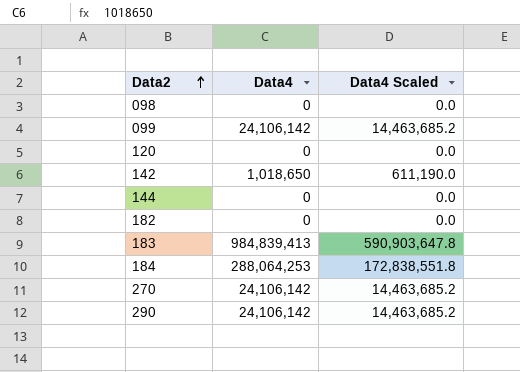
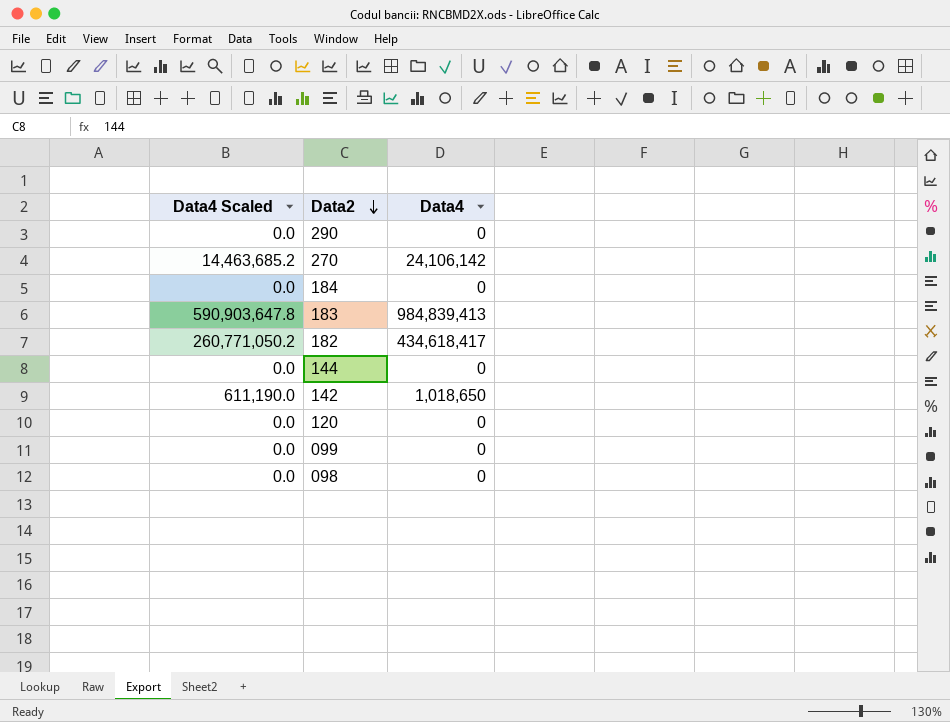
row order: Data2 ascending -> Data2 descending
column Data4 Scaled | position: 3 -> 1
290 | Data4 Scaled: 14,463,685.2 -> 0.0
290 | Data4: 24,106,142 -> 0
184 | Data4 Scaled: 172,838,551.8 -> 0.0
184 | Data4: 288,064,253 -> 0
182 | Data4 Scaled: 0.0 -> 260,771,050.2
182 | Data4: 0 -> 434,618,417
099 | Data4 Scaled: 14,463,685.2 -> 0.0
099 | Data4: 24,106,142 -> 0

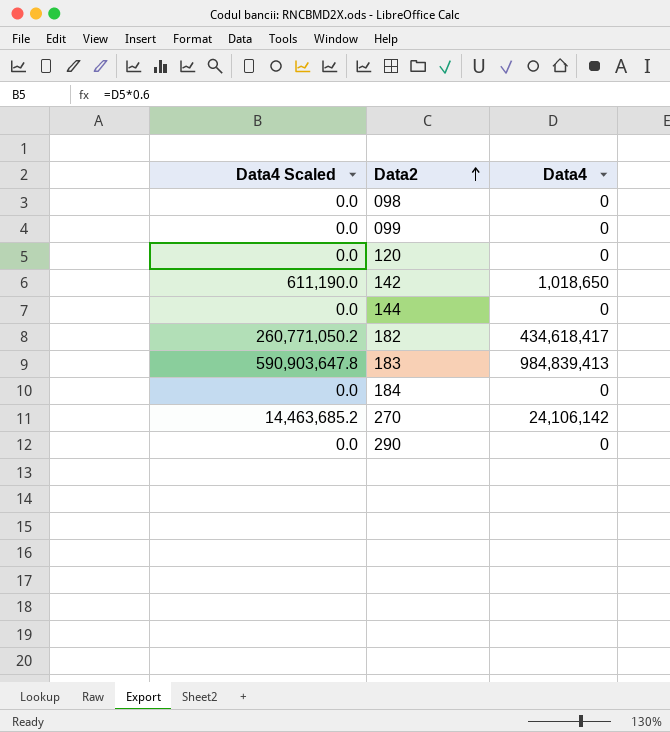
row order: Data2 descending -> Data2 ascending

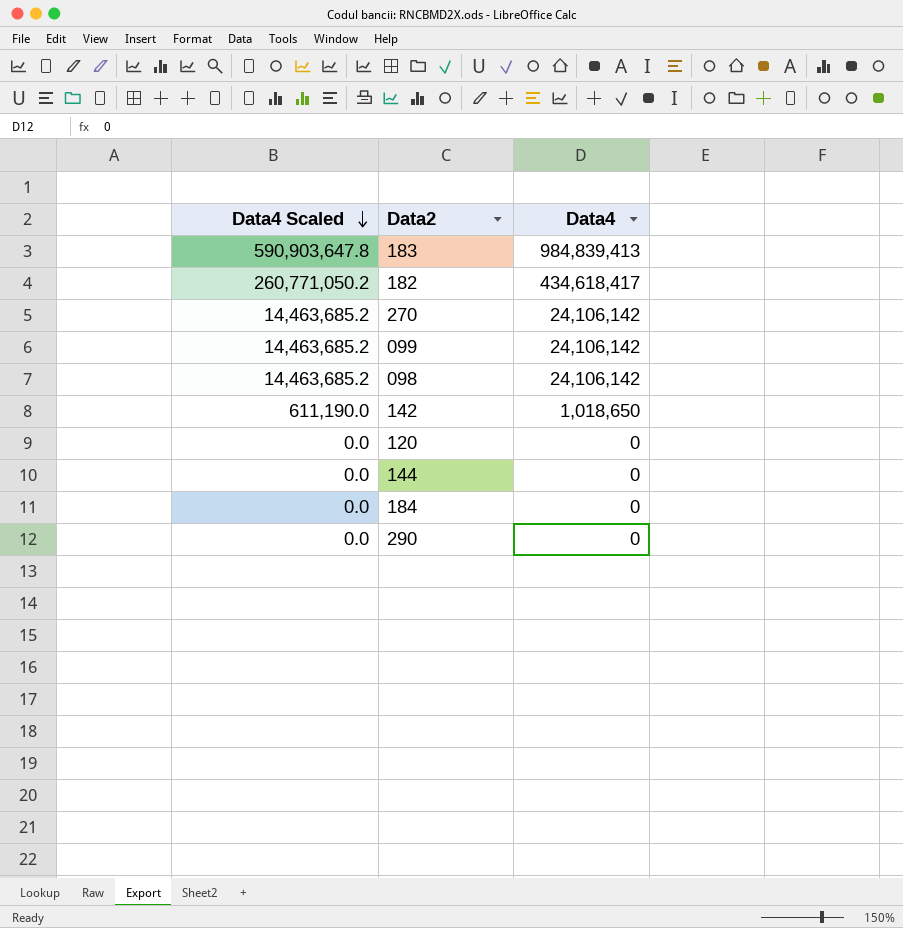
row order: Data2 ascending -> Data4 Scaled descending
099 | Data4 Scaled: 0.0 -> 14,463,685.2
099 | Data4: 0 -> 24,106,142
098 | Data4 Scaled: 0.0 -> 14,463,685.2
098 | Data4: 0 -> 24,106,142

